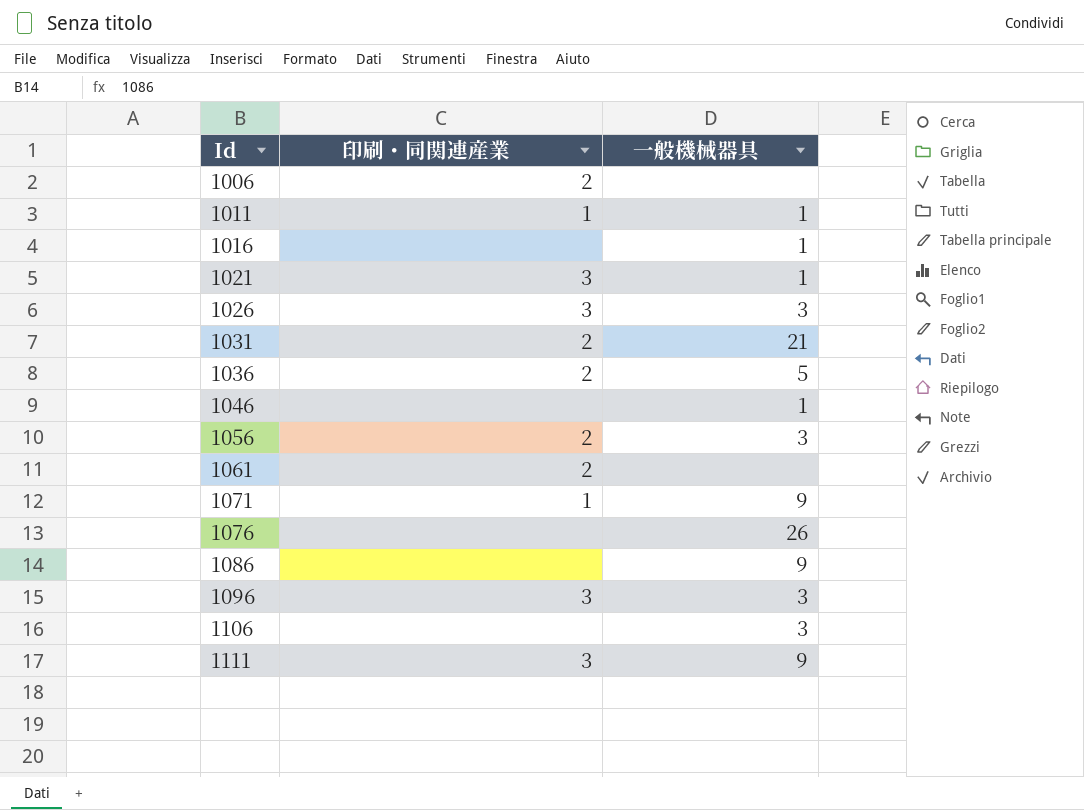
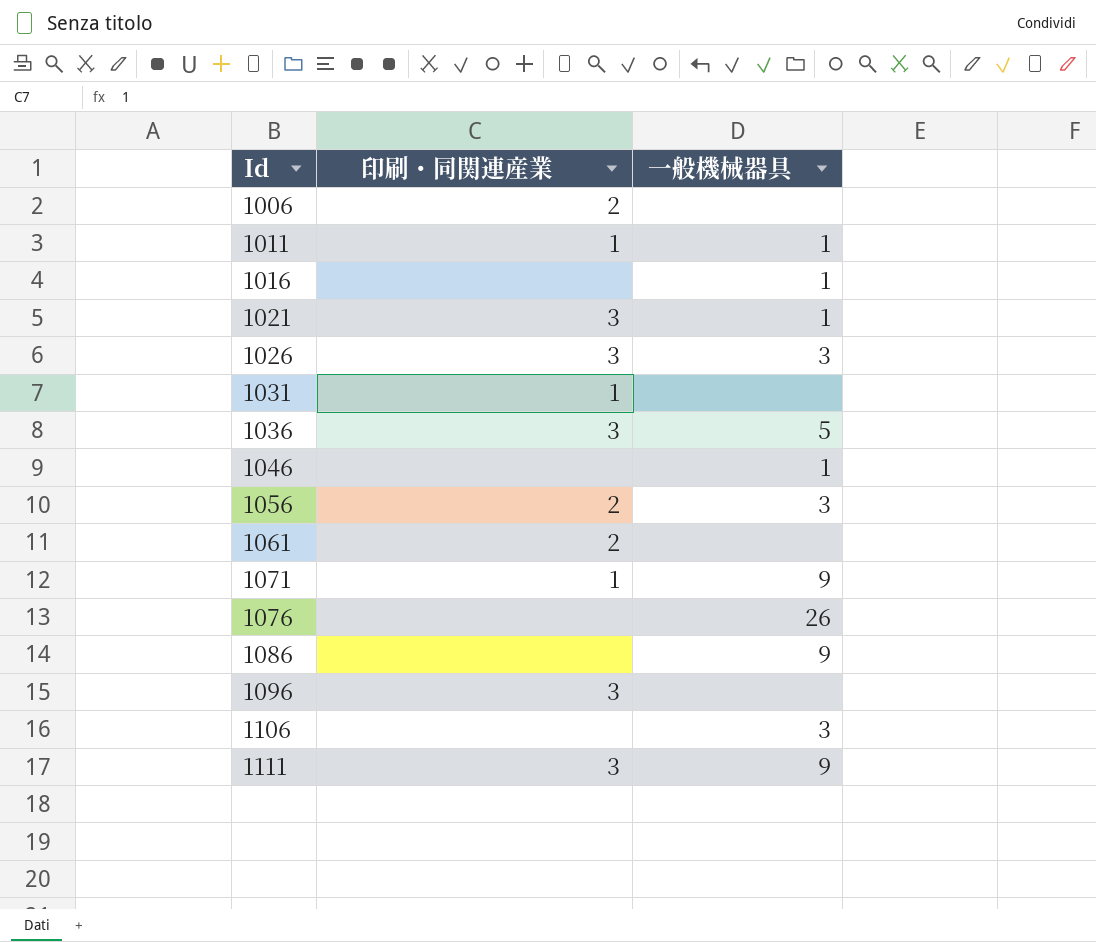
1031 | 印刷・同関連産業: 2 -> 1
1031 | 一般機械器具: 21 -> none
1036 | 印刷・同関連産業: 2 -> 3
1096 | 一般機械器具: 3 -> none

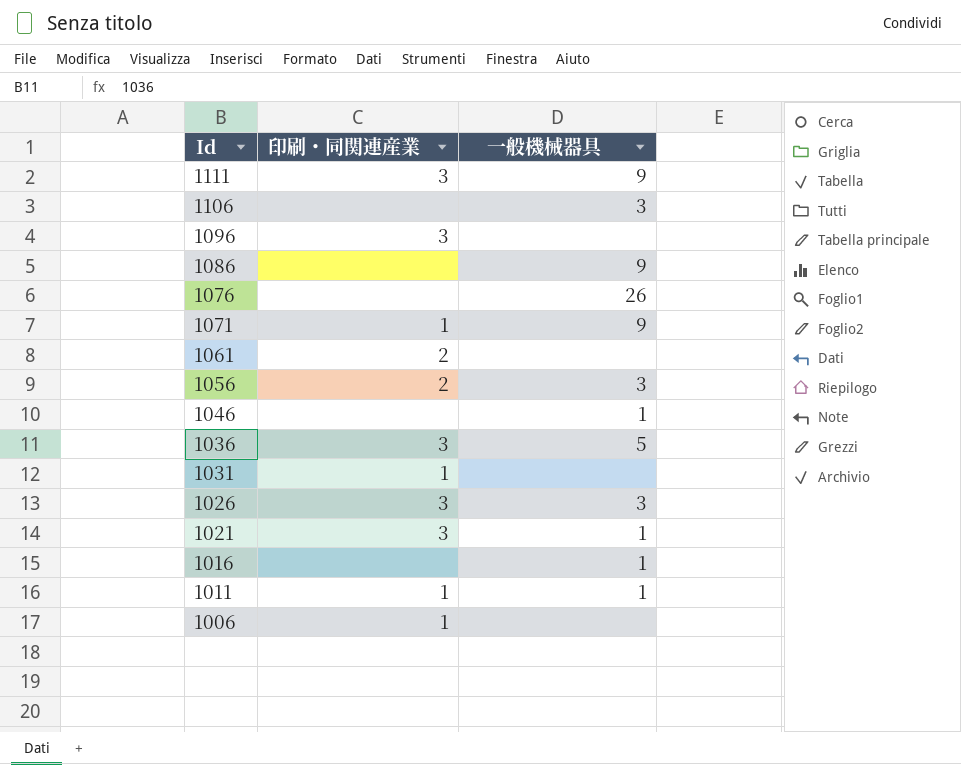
row order: Id ascending -> Id descending
1006 | 印刷・同関連産業: 2 -> 1

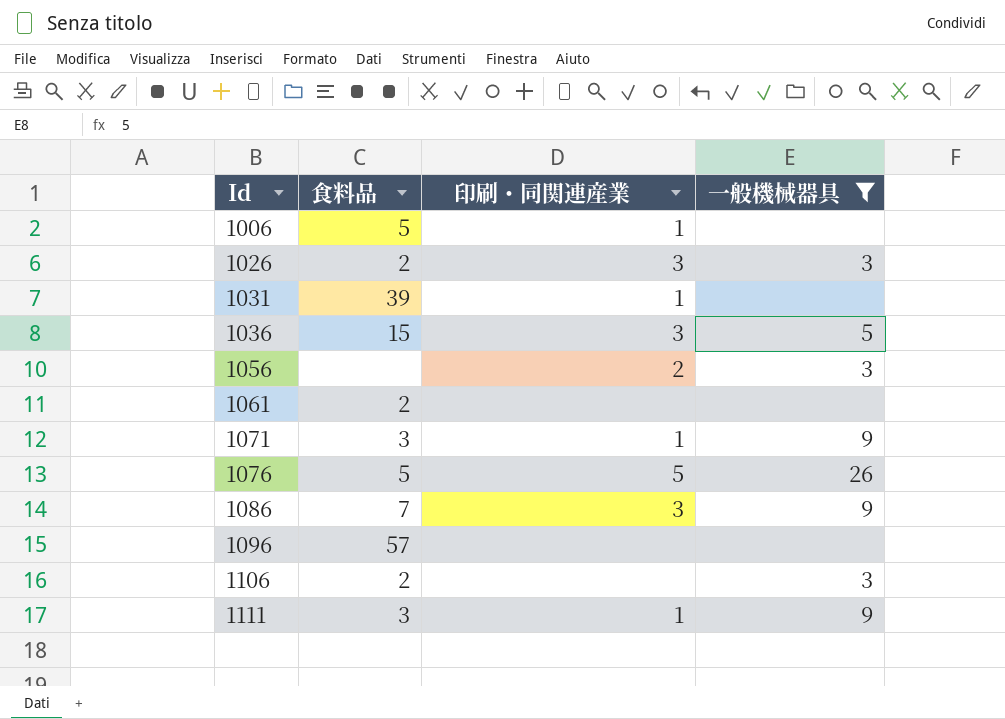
filter: none -> 一般機械器具 != 1
row order: Id descending -> Id ascending
column 食料品 | position: none -> 2
1061 | 印刷・同関連産業: 2 -> none
1076 | 印刷・同関連産業: none -> 5
1086 | 印刷・同関連産業: none -> 3
1096 | 印刷・同関連産業: 3 -> none
1111 | 印刷・同関連産業: 3 -> 1

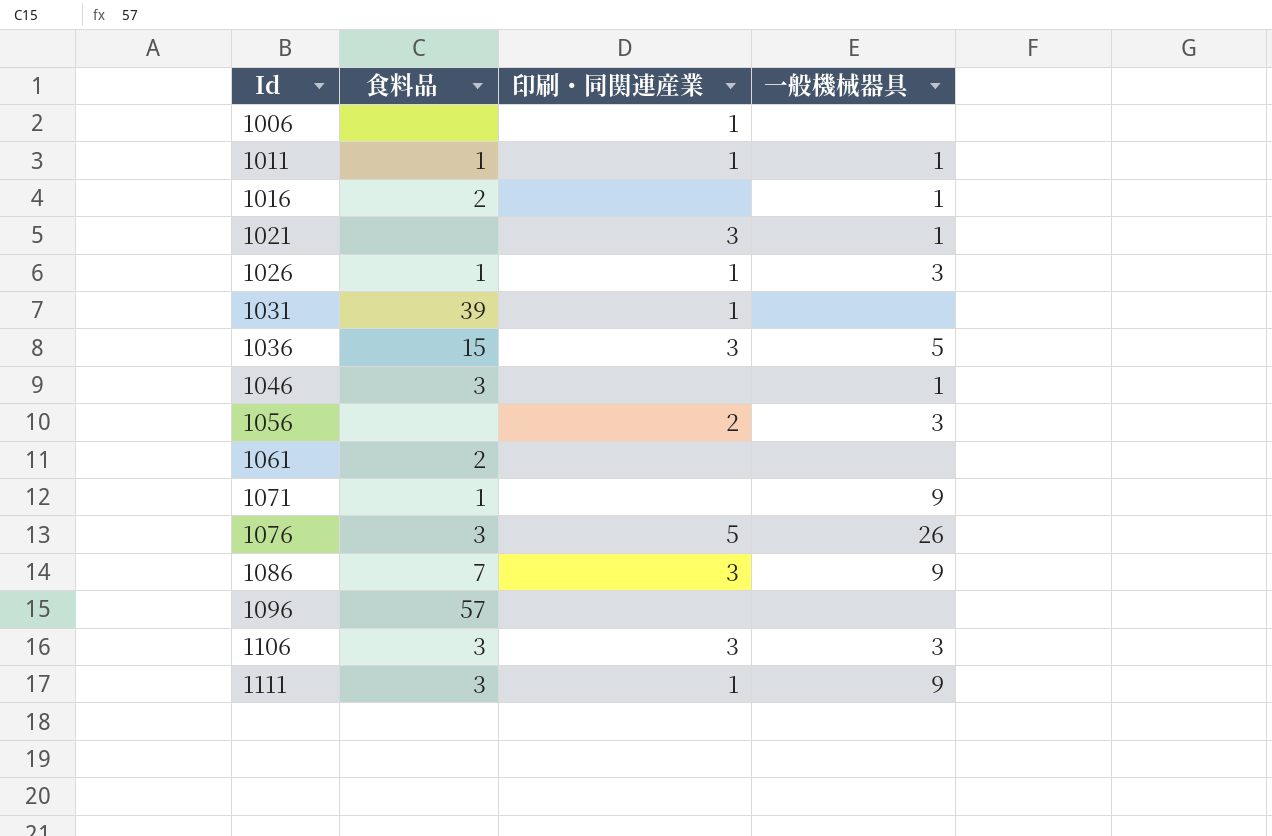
filter: 一般機械器具 != 1 -> none
1006 | 食料品: 5 -> none
1026 | 食料品: 2 -> 1
1026 | 印刷・同関連産業: 3 -> 1
1071 | 食料品: 3 -> 1
1071 | 印刷・同関連産業: 1 -> none
1076 | 食料品: 5 -> 3
1106 | 食料品: 2 -> 3
1106 | 印刷・同関連産業: none -> 3

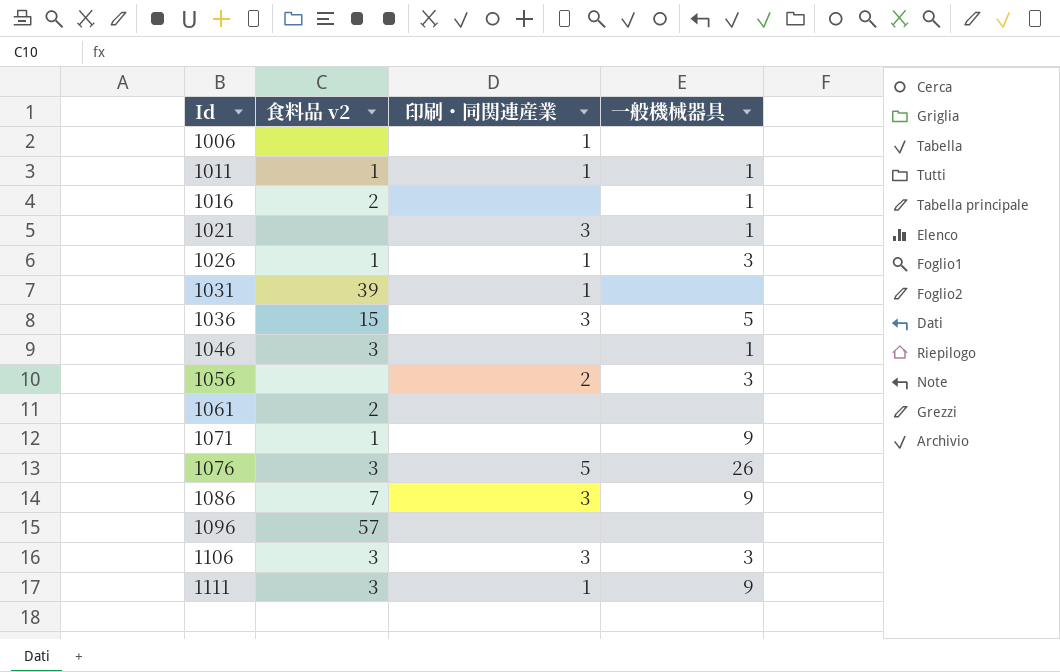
column name: 食料品 -> 食料品 v2

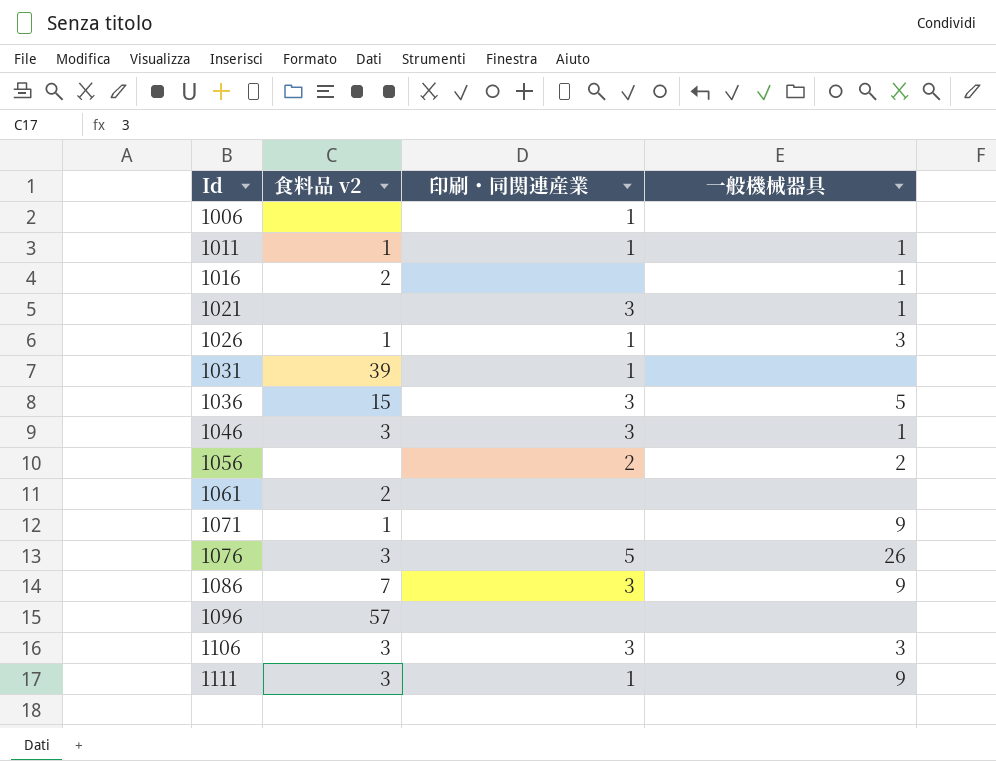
1046 | 印刷・同関連産業: none -> 3
1056 | 一般機械器具: 3 -> 2

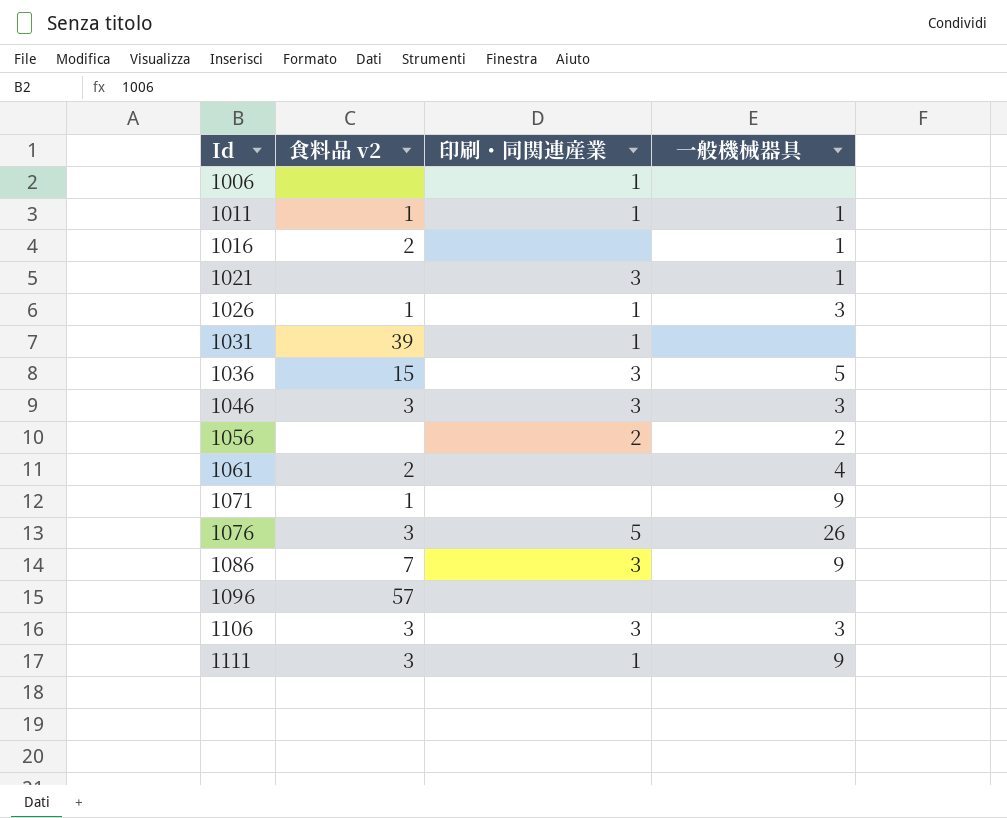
1046 | 一般機械器具: 1 -> 3
1061 | 一般機械器具: none -> 4

